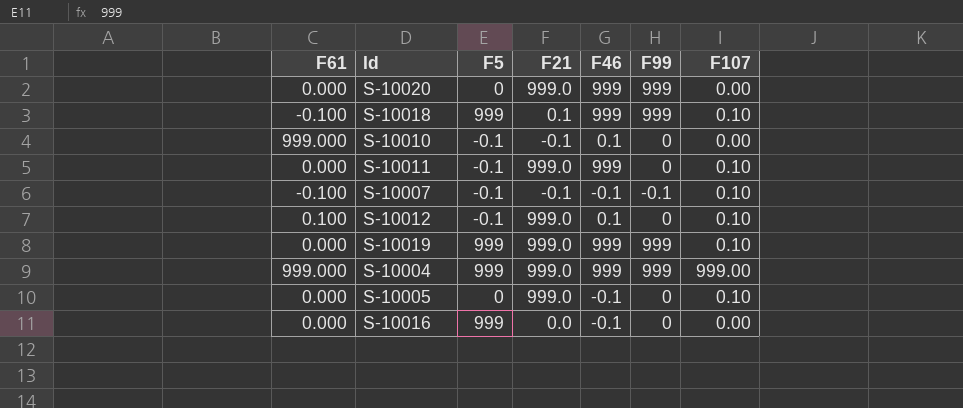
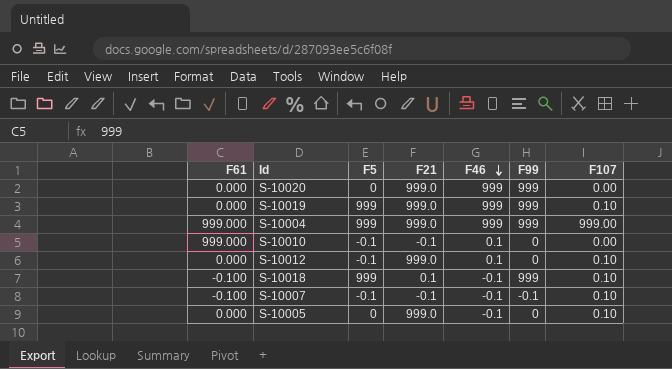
row order: none -> F46 descending
row S-10011: 0.000 | -0.1 | 999.0 | 999 | 0 | 0.10 -> none
row S-10016: 0.000 | 999 | 0.0 | -0.1 | 0 | 0.00 -> none
S-10012 | F61: 0.100 -> 0.000
S-10018 | F46: 999 -> -0.1

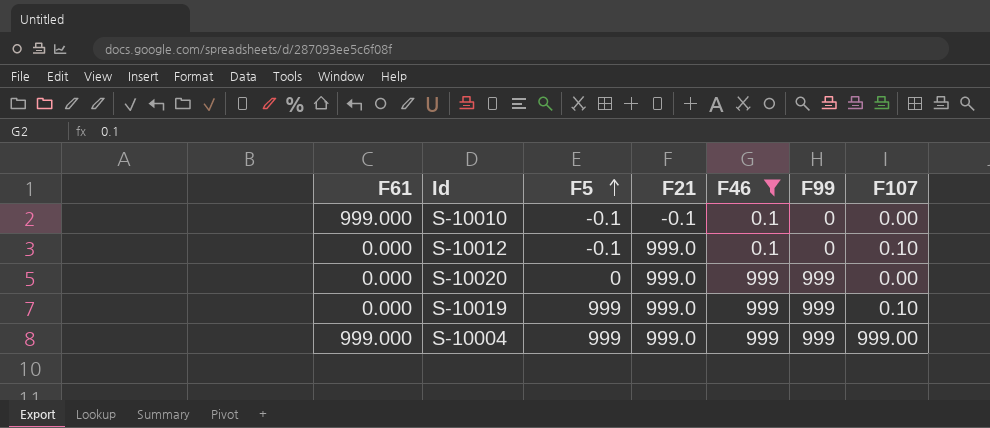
filter: none -> F46 != -0.1
row order: F46 descending -> F5 ascending

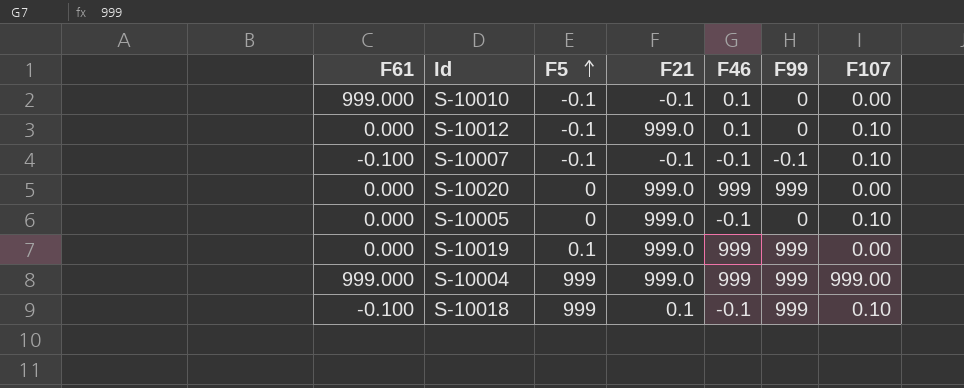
filter: F46 != -0.1 -> none
S-10019 | F5: 999 -> 0.1
S-10019 | F107: 0.10 -> 0.00

